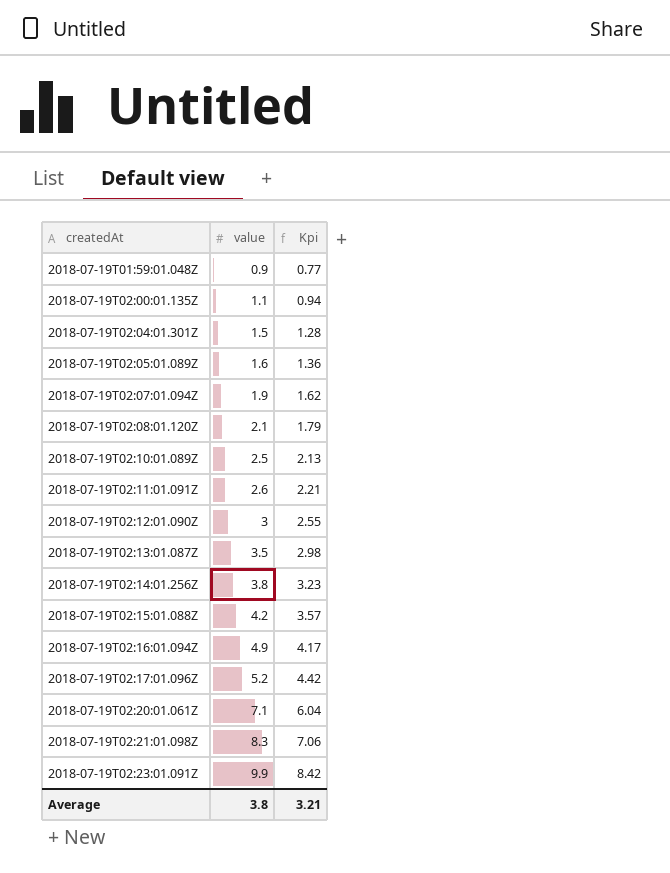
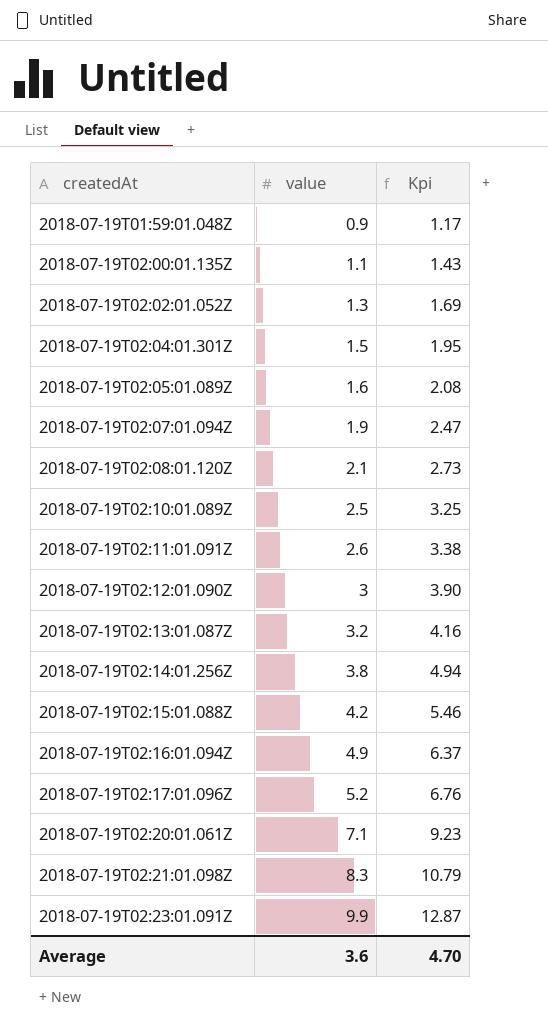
column Kpi | formula: [value] * 0.85 -> [value] * 1.3
row 2018-07-19T02:02:01.052Z: none -> 1.3 | 1.69
2018-07-19T02:13:01.087Z | value: 3.5 -> 3.2
Average | value: 3.8 -> 3.6
Average | Kpi: 3.21 -> 4.70

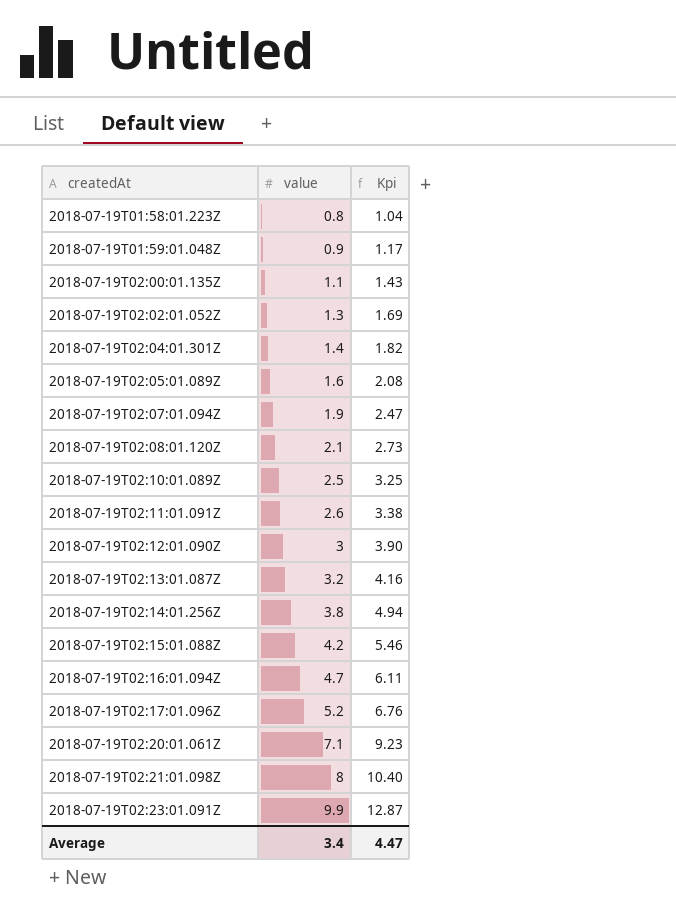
row 2018-07-19T01:58:01.223Z: none -> 0.8 | 1.04
2018-07-19T02:04:01.301Z | value: 1.5 -> 1.4
2018-07-19T02:04:01.301Z | Kpi: 1.95 -> 1.82
2018-07-19T02:16:01.094Z | value: 4.9 -> 4.7
2018-07-19T02:16:01.094Z | Kpi: 6.37 -> 6.11
2018-07-19T02:21:01.098Z | value: 8.3 -> 8
2018-07-19T02:21:01.098Z | Kpi: 10.79 -> 10.40
Average | value: 3.6 -> 3.4
Average | Kpi: 4.70 -> 4.47

